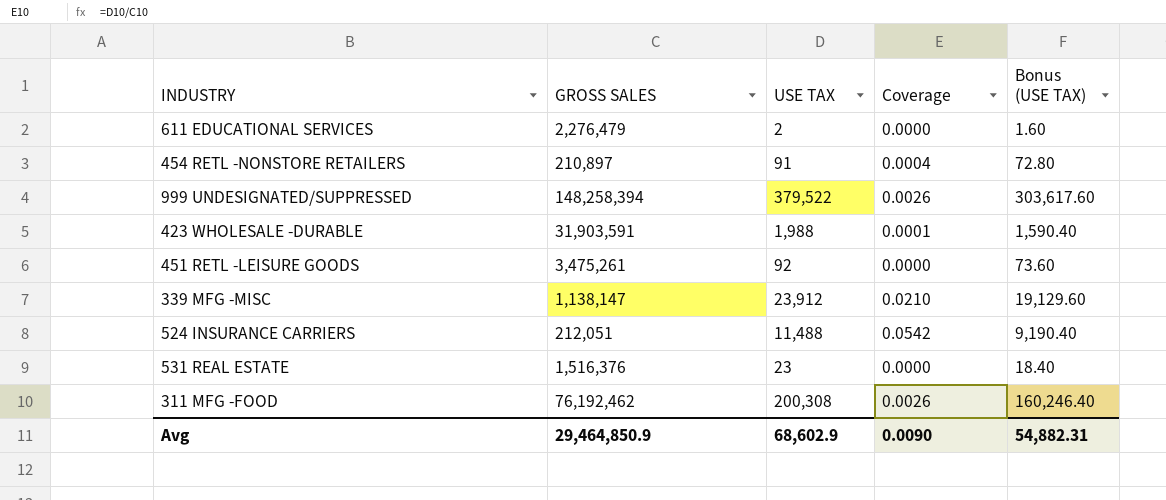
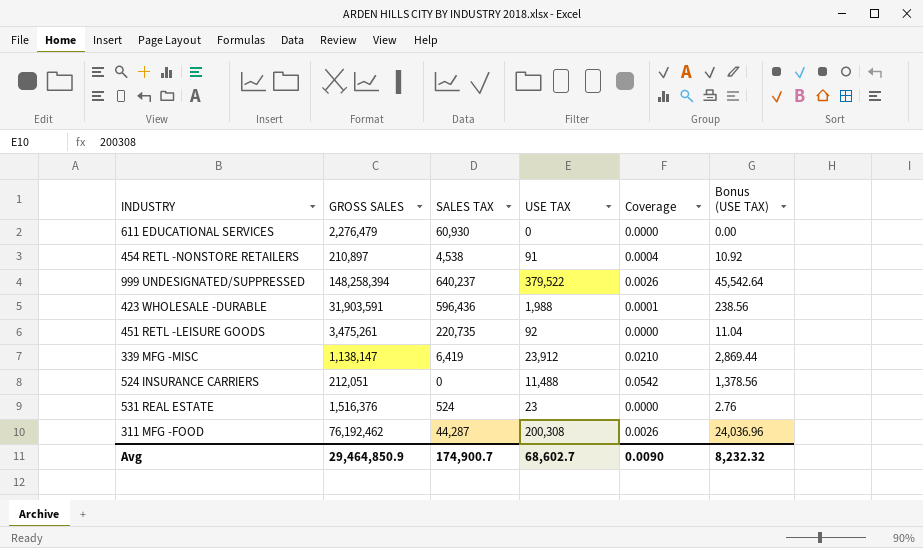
column SALES TAX | position: none -> 3
column Bonus (USE TAX) | formula: [USE TAX] * 0.8 -> [USE TAX] * 0.12
611 EDUCATIONAL SERVICES | USE TAX: 2 -> 0
Avg | USE TAX: 68,602.9 -> 68,602.7
Avg | Bonus (USE TAX): 54,882.31 -> 8,232.32

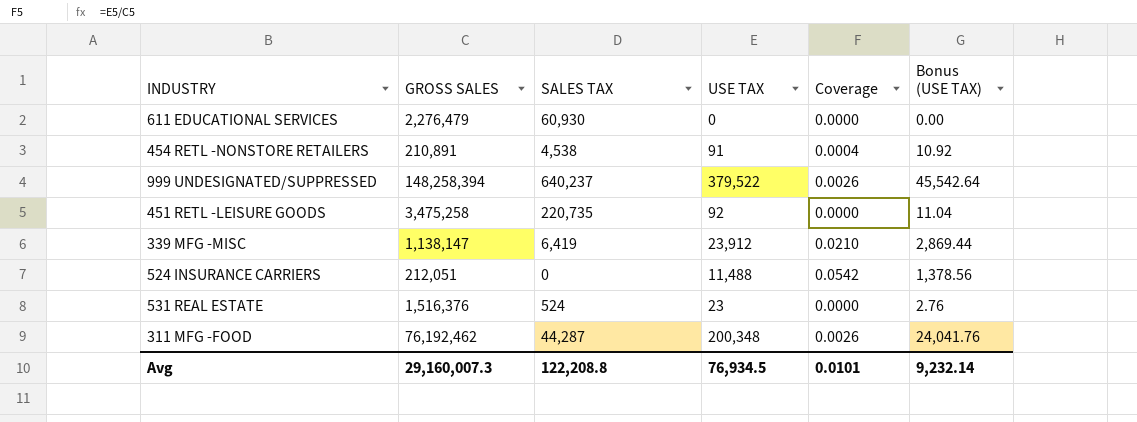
row 423 WHOLESALE -DURABLE: 31,903,591 | 596,436 | 1,988 | 0.0001 | 238.56 -> none
454 RETL -NONSTORE RETAILERS | GROSS SALES: 210,897 -> 210,891
451 RETL -LEISURE GOODS | GROSS SALES: 3,475,261 -> 3,475,258
311 MFG -FOOD | USE TAX: 200,308 -> 200,348
311 MFG -FOOD | Bonus (USE TAX): 24,036.96 -> 24,041.76
Avg | GROSS SALES: 29,464,850.9 -> 29,160,007.3
Avg | SALES TAX: 174,900.7 -> 122,208.8
Avg | USE TAX: 68,602.7 -> 76,934.5
Avg | Coverage: 0.0090 -> 0.0101
Avg | Bonus (USE TAX): 8,232.32 -> 9,232.14

